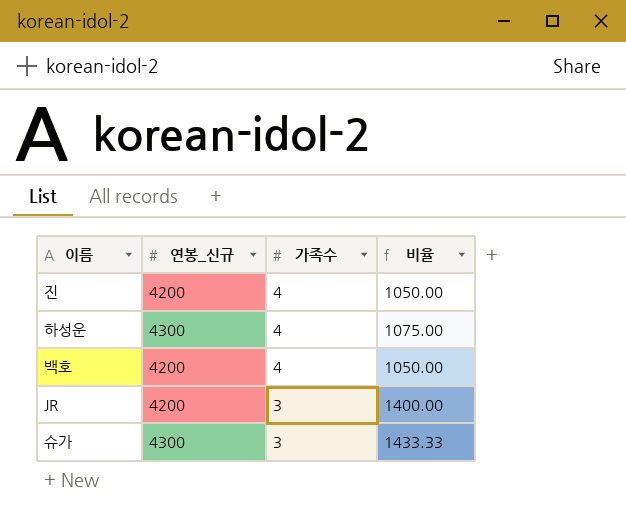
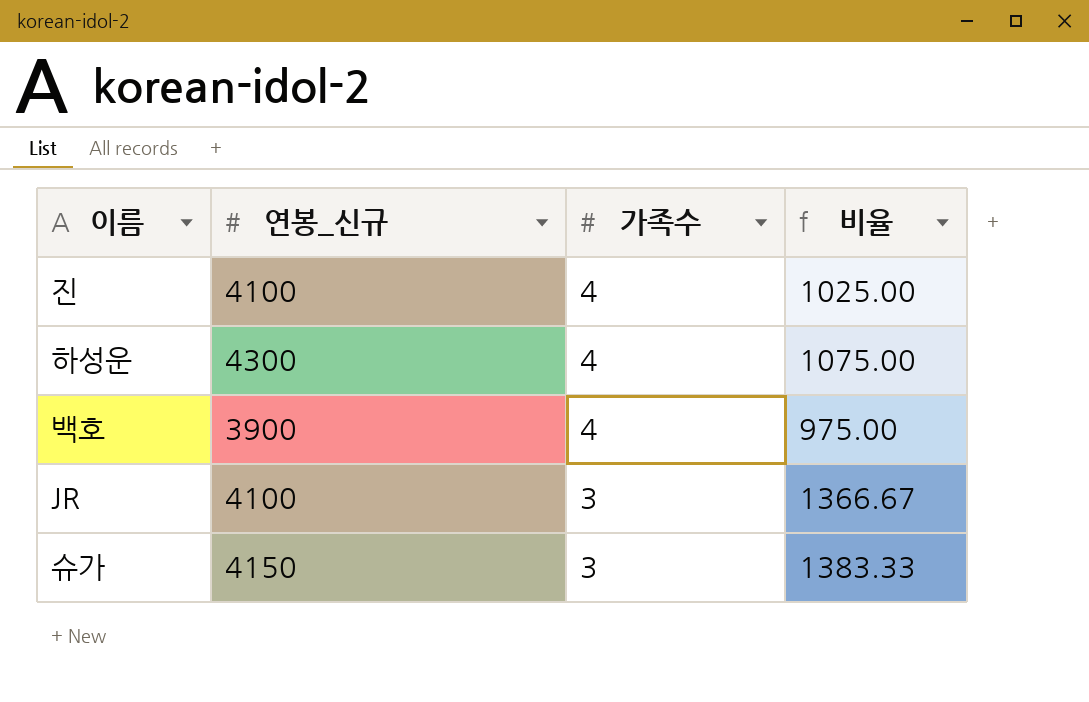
진 | 연봉_신규: 4200 -> 4100
진 | 비율: 1050.00 -> 1025.00
백호 | 연봉_신규: 4200 -> 3900
백호 | 비율: 1050.00 -> 975.00
JR | 연봉_신규: 4200 -> 4100
JR | 비율: 1400.00 -> 1366.67
슈가 | 연봉_신규: 4300 -> 4150
슈가 | 비율: 1433.33 -> 1383.33

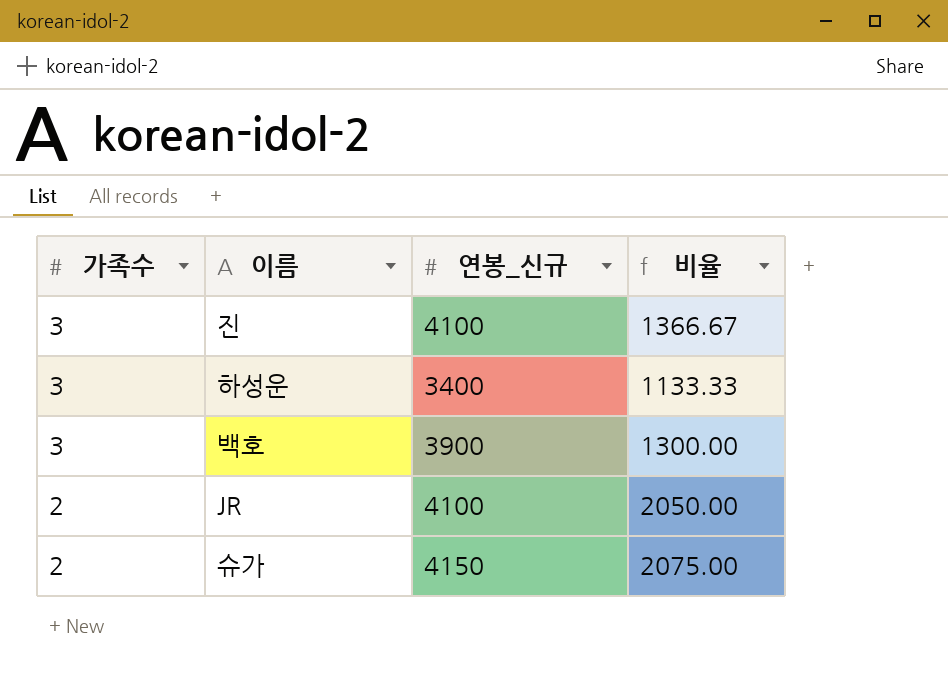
column 가족수 | position: 3 -> 1
진 | 가족수: 4 -> 3
진 | 비율: 1025.00 -> 1366.67
하성운 | 가족수: 4 -> 3
하성운 | 연봉_신규: 4300 -> 3400
하성운 | 비율: 1075.00 -> 1133.33
백호 | 가족수: 4 -> 3
백호 | 비율: 975.00 -> 1300.00
JR | 가족수: 3 -> 2
JR | 비율: 1366.67 -> 2050.00
슈가 | 가족수: 3 -> 2
슈가 | 비율: 1383.33 -> 2075.00

